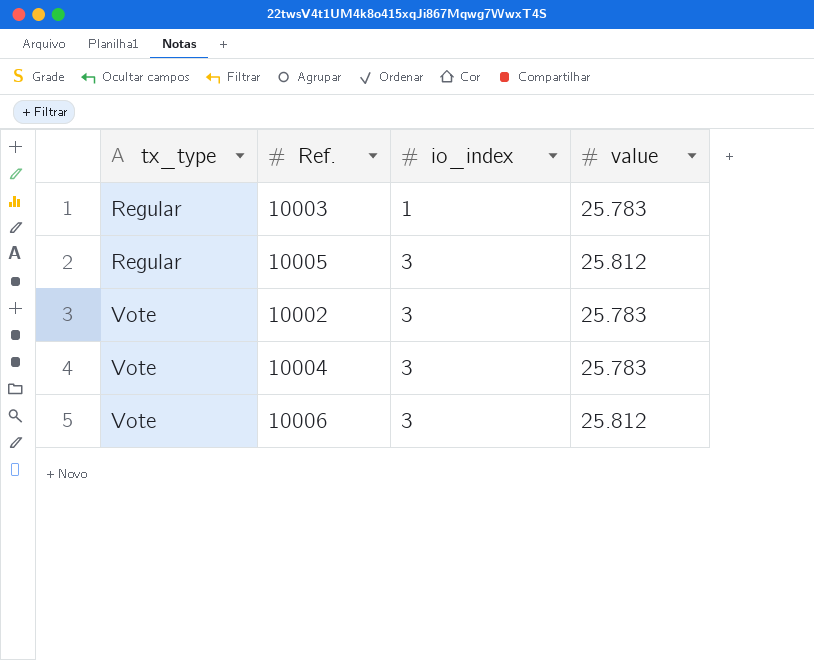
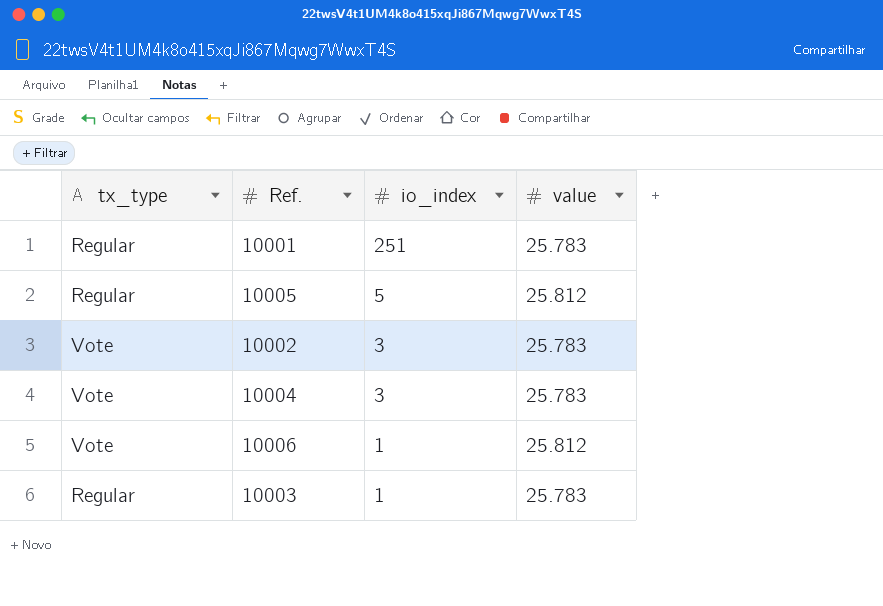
row order: tx_type ascending -> io_index descending
row 10001: none -> Regular | 251 | 25.783
10005 | io_index: 3 -> 5
10006 | io_index: 3 -> 1

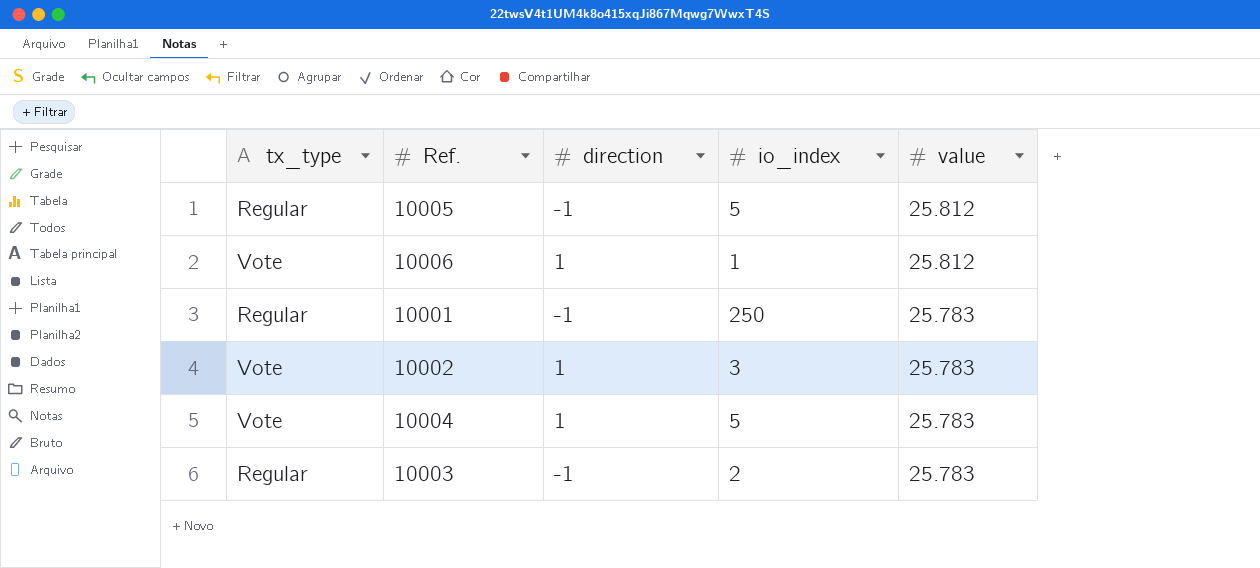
row order: io_index descending -> value descending
column direction | position: none -> 3
10001 | io_index: 251 -> 250
10004 | io_index: 3 -> 5
10003 | io_index: 1 -> 2

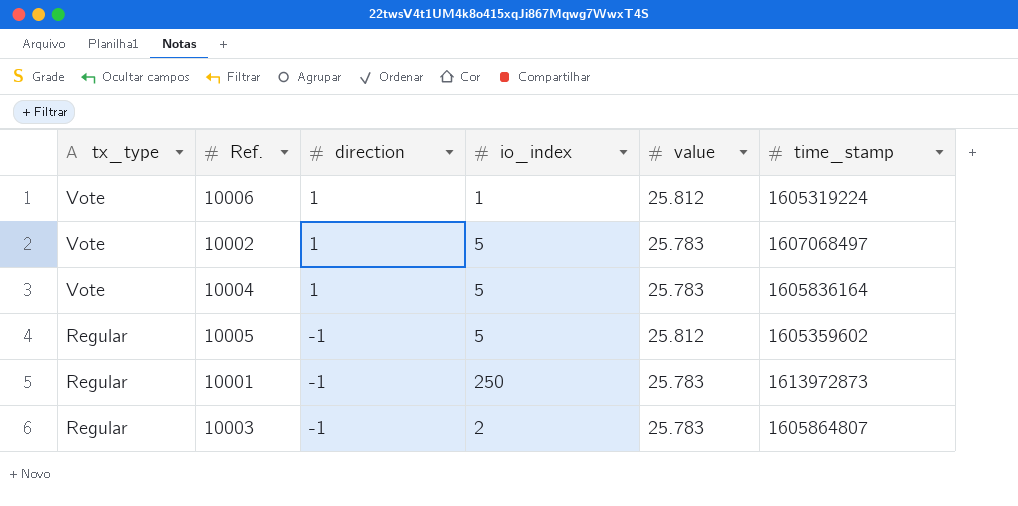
row order: value descending -> tx_type descending
column time_stamp | position: none -> 6
10002 | io_index: 3 -> 5

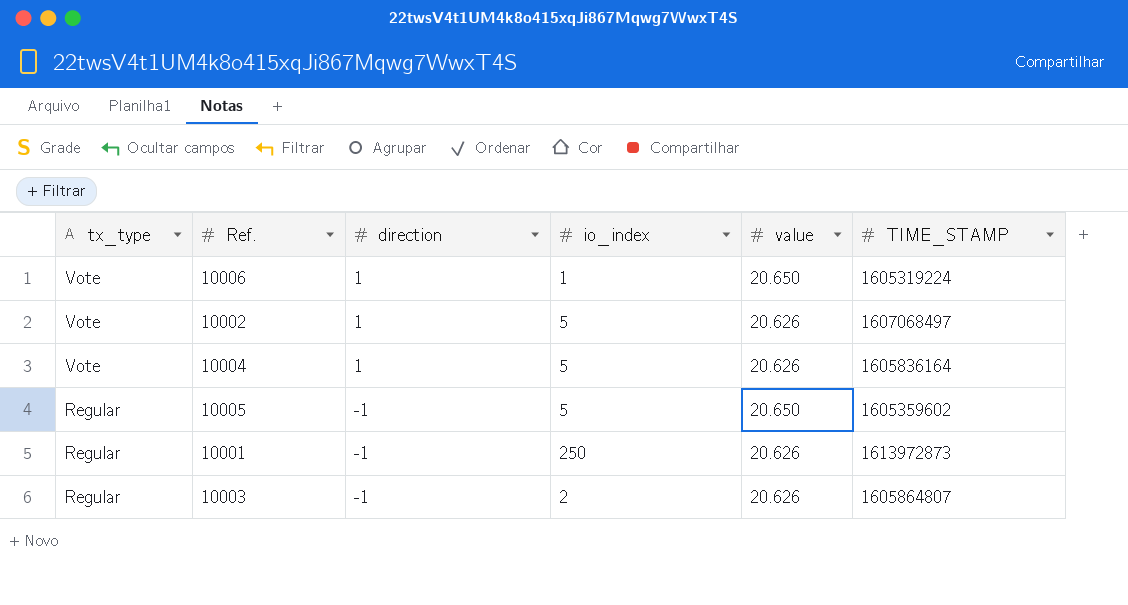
column name: time_stamp -> TIME_STAMP
10006 | value: 25.812 -> 20.650
10002 | value: 25.783 -> 20.626
10004 | value: 25.783 -> 20.626
10005 | value: 25.812 -> 20.650
10001 | value: 25.783 -> 20.626
10003 | value: 25.783 -> 20.626

